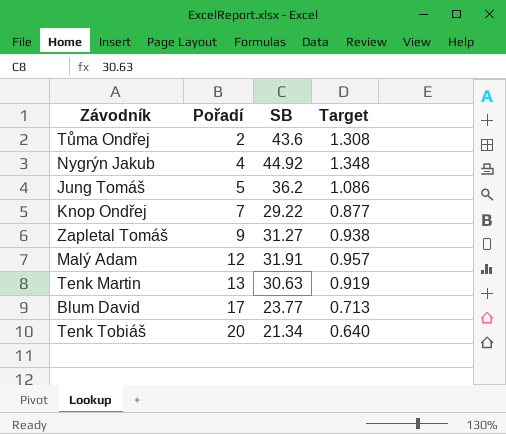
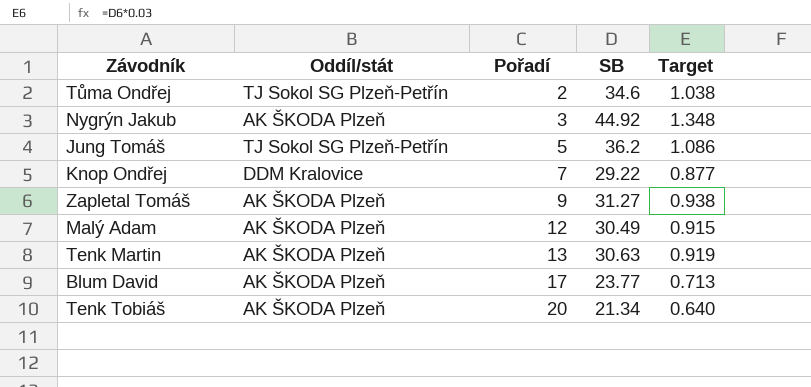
column Oddíl/stát | position: none -> 2
Tůma Ondřej | SB: 43.6 -> 34.6
Tůma Ondřej | Target: 1.308 -> 1.038
Nygrýn Jakub | Pořadí: 4 -> 3
Malý Adam | SB: 31.91 -> 30.49
Malý Adam | Target: 0.957 -> 0.915

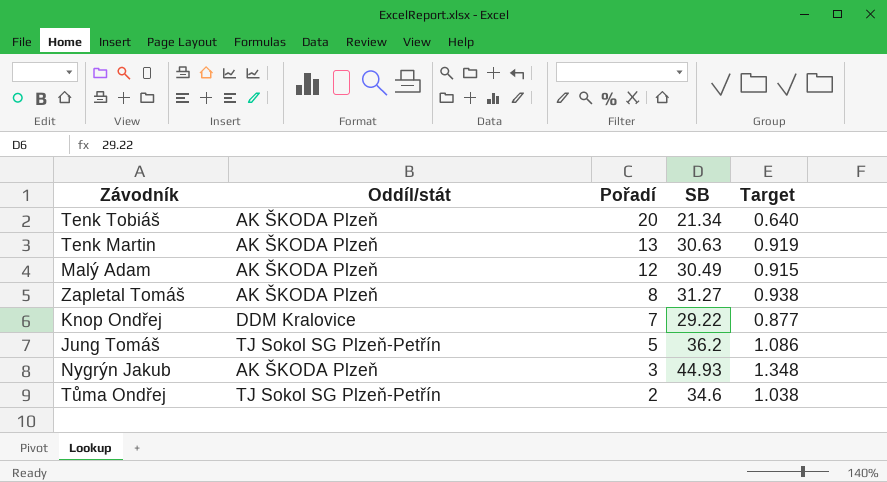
row order: Pořadí ascending -> Pořadí descending
row Blum David: AK ŠKODA Plzeň | 17 | 23.77 | 0.713 -> none
Zapletal Tomáš | Pořadí: 9 -> 8
Nygrýn Jakub | SB: 44.92 -> 44.93

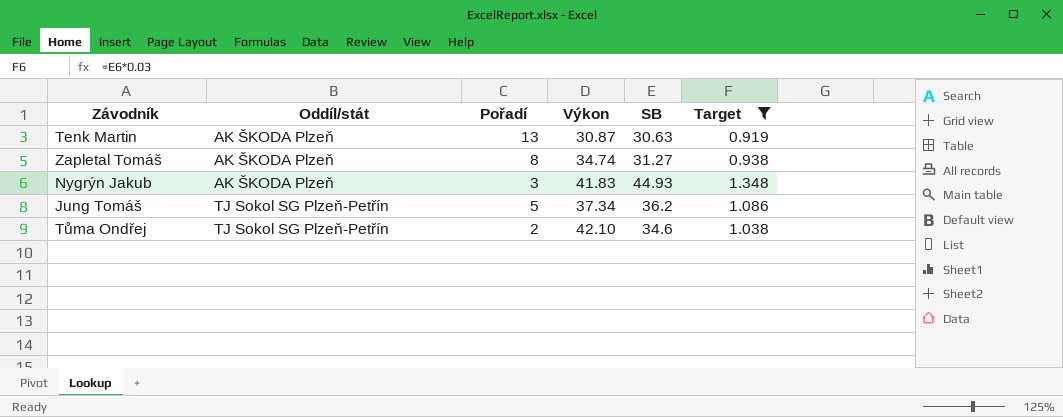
filter: none -> Target >= 0.919
row order: Pořadí descending -> Oddíl/stát ascending
column Výkon | position: none -> 4

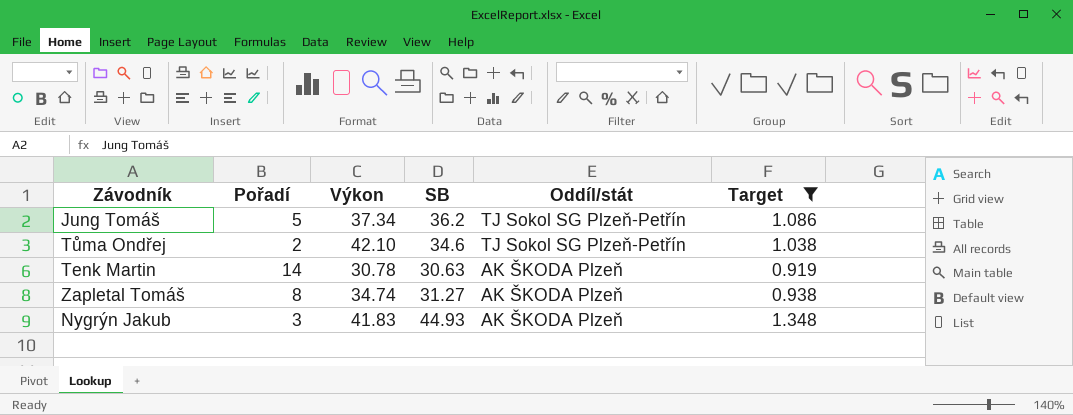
row order: Oddíl/stát ascending -> Oddíl/stát descending
column Oddíl/stát | position: 2 -> 5
Tenk Martin | Pořadí: 13 -> 14
Tenk Martin | Výkon: 30.87 -> 30.78

